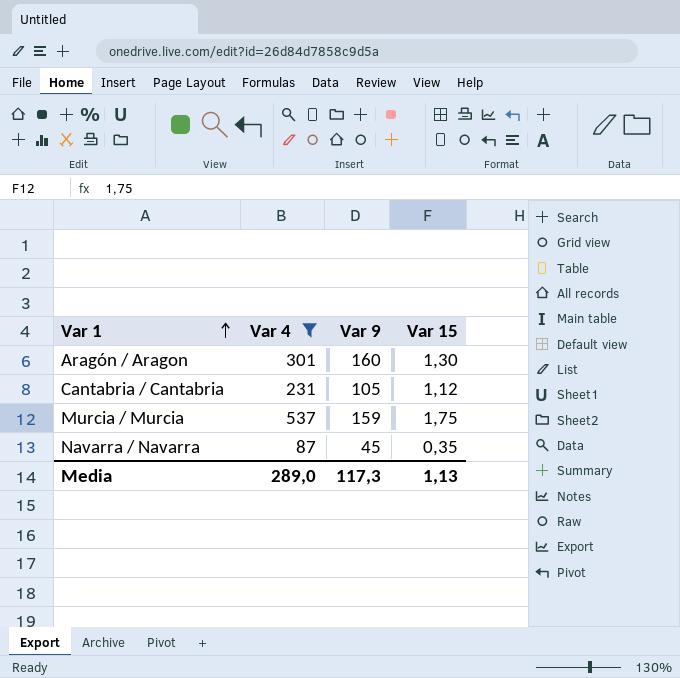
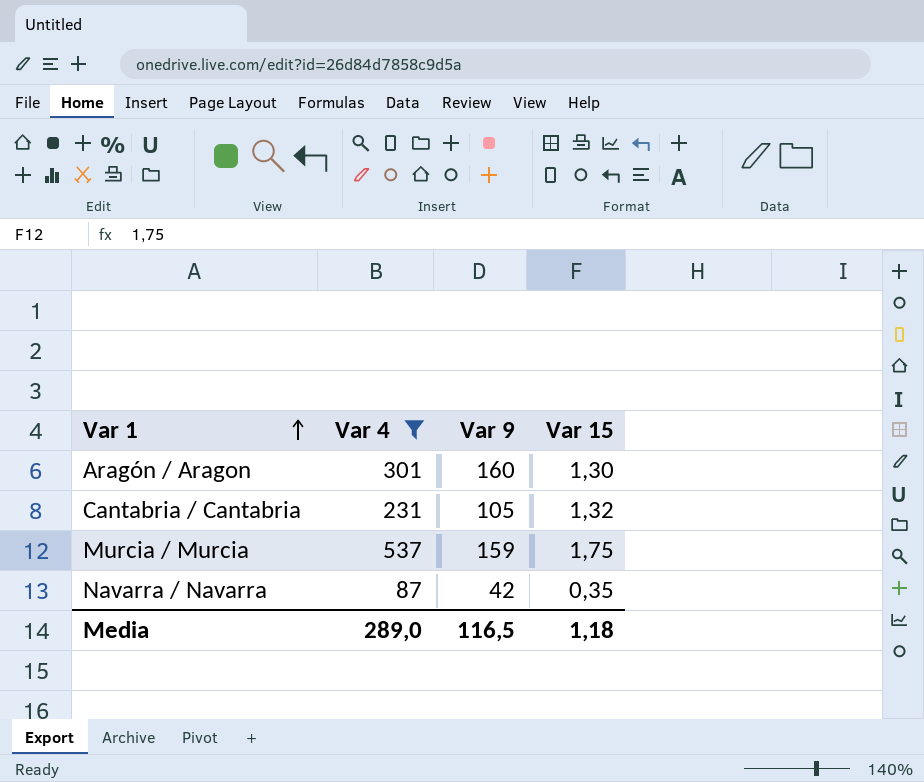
Cantabria / Cantabria | Var 15: 1,12 -> 1,32
Navarra / Navarra | Var 9: 45 -> 42
Media | Var 9: 117,3 -> 116,5
Media | Var 15: 1,13 -> 1,18

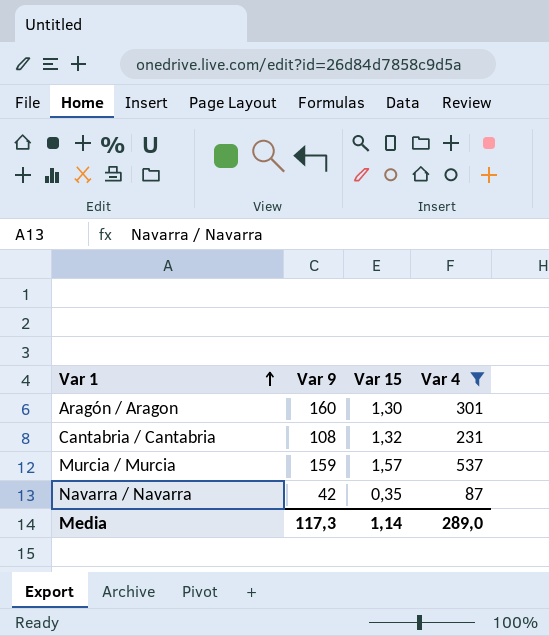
column Var 4 | position: 2 -> 4
Cantabria / Cantabria | Var 9: 105 -> 108
Murcia / Murcia | Var 15: 1,75 -> 1,57
Media | Var 9: 116,5 -> 117,3
Media | Var 15: 1,18 -> 1,14

